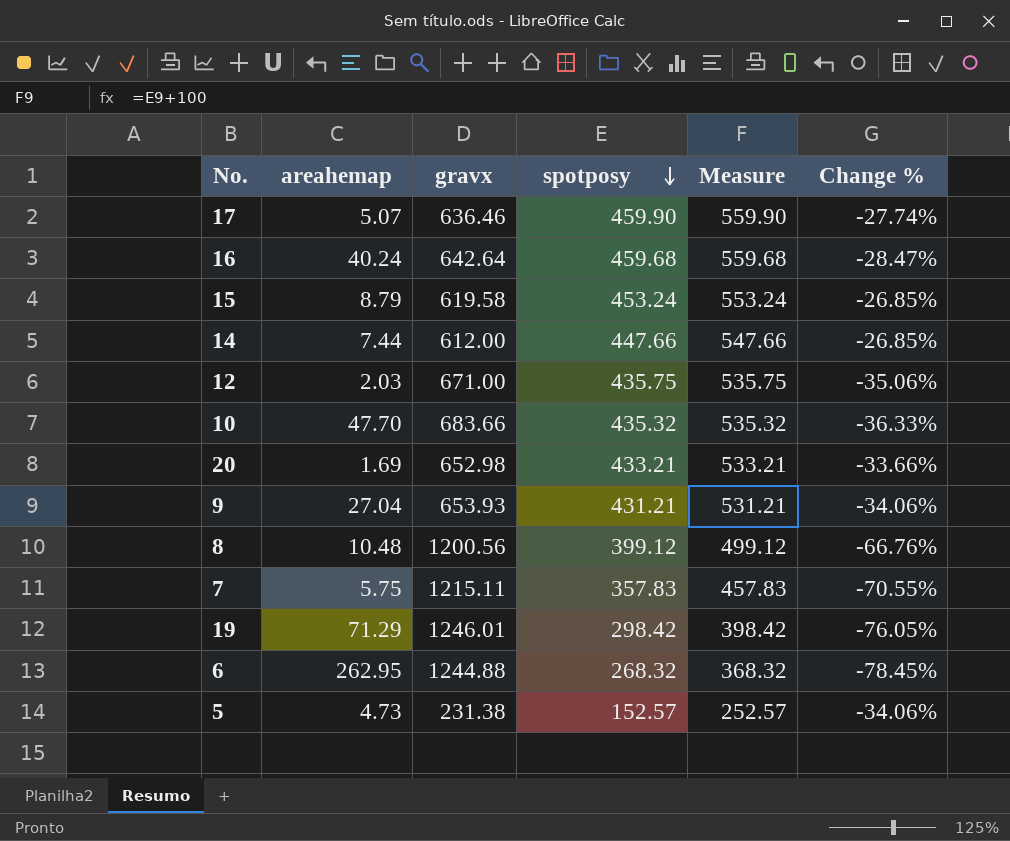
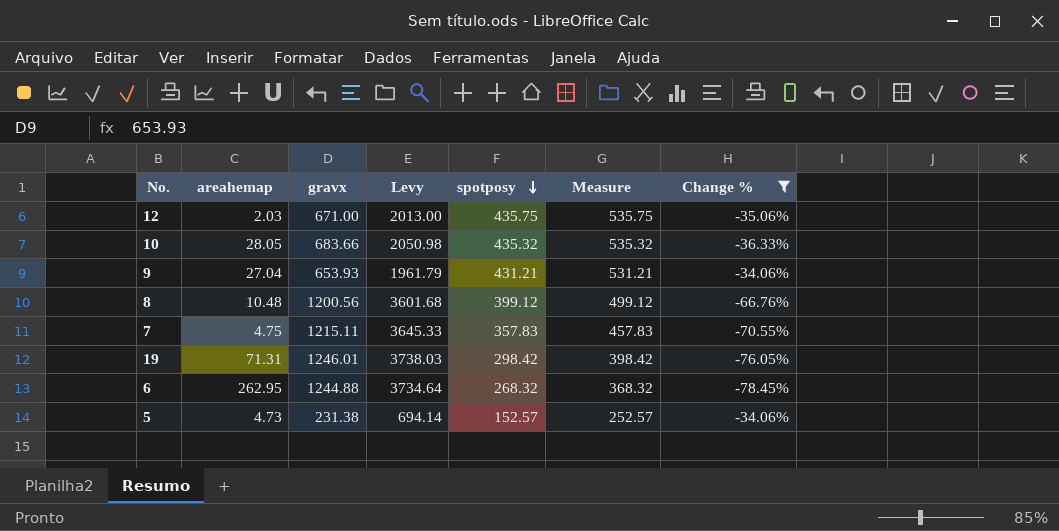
filter: none -> Change % <= -34.06%
column Levy | formula: none -> [gravx] * 3
10 | areahemap: 47.70 -> 28.05
7 | areahemap: 5.75 -> 4.75
19 | areahemap: 71.29 -> 71.31

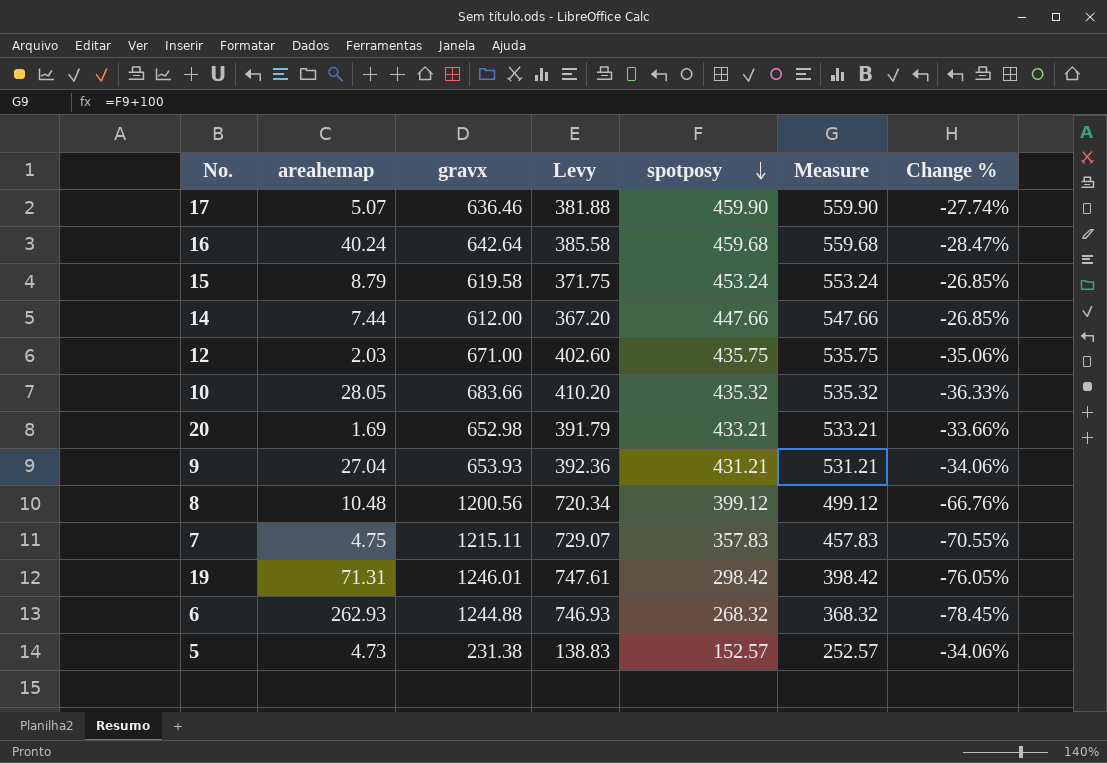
filter: Change % <= -34.06% -> none
column Levy | formula: [gravx] * 3 -> [gravx] * 0.6
6 | areahemap: 262.95 -> 262.93

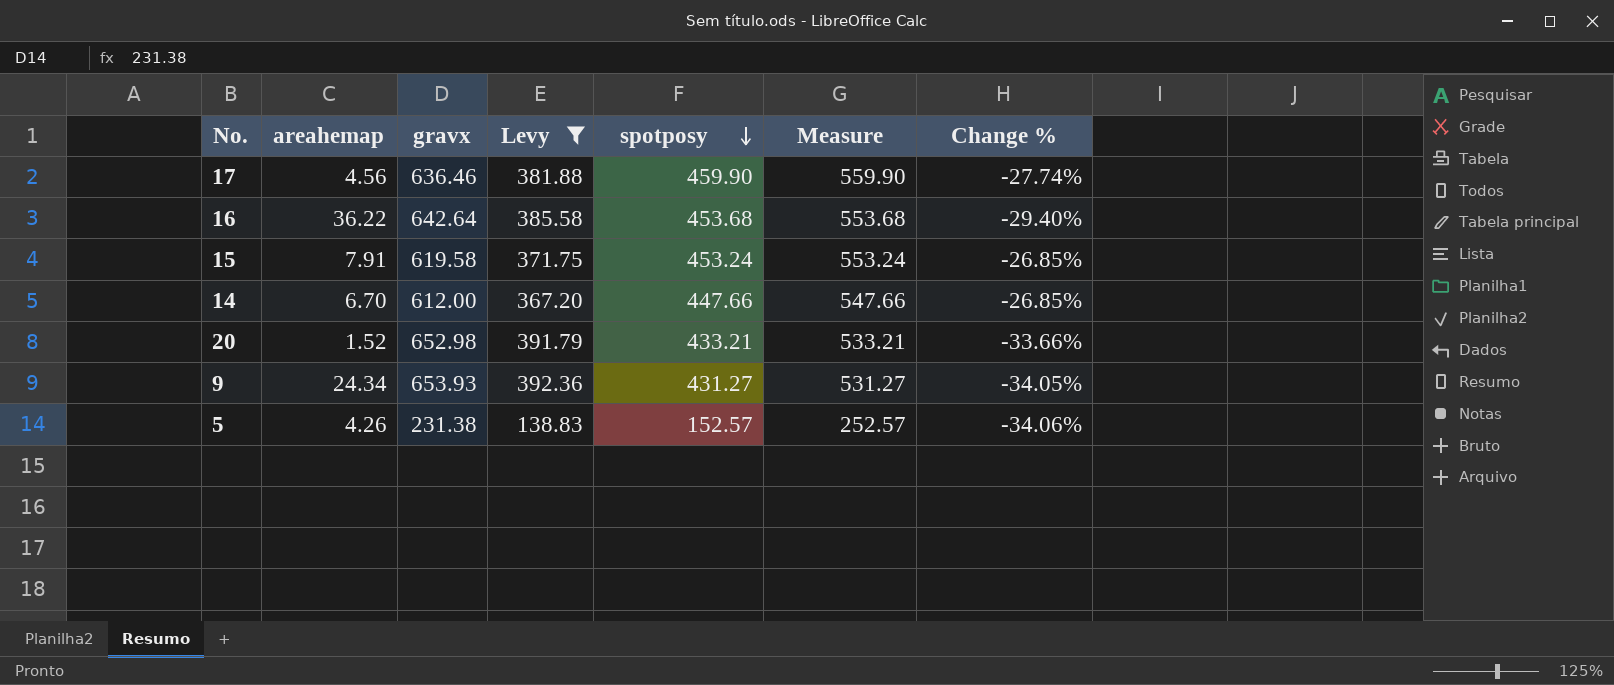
filter: none -> Levy <= 392.36
17 | areahemap: 5.07 -> 4.56
16 | areahemap: 40.24 -> 36.22
16 | spotposy: 459.68 -> 453.68
16 | Measure: 559.68 -> 553.68
16 | Change %: -28.47% -> -29.40%
15 | areahemap: 8.79 -> 7.91
14 | areahemap: 7.44 -> 6.70
20 | areahemap: 1.69 -> 1.52
9 | areahemap: 27.04 -> 24.34
9 | spotposy: 431.21 -> 431.27
9 | Measure: 531.21 -> 531.27
9 | Change %: -34.06% -> -34.05%
5 | areahemap: 4.73 -> 4.26

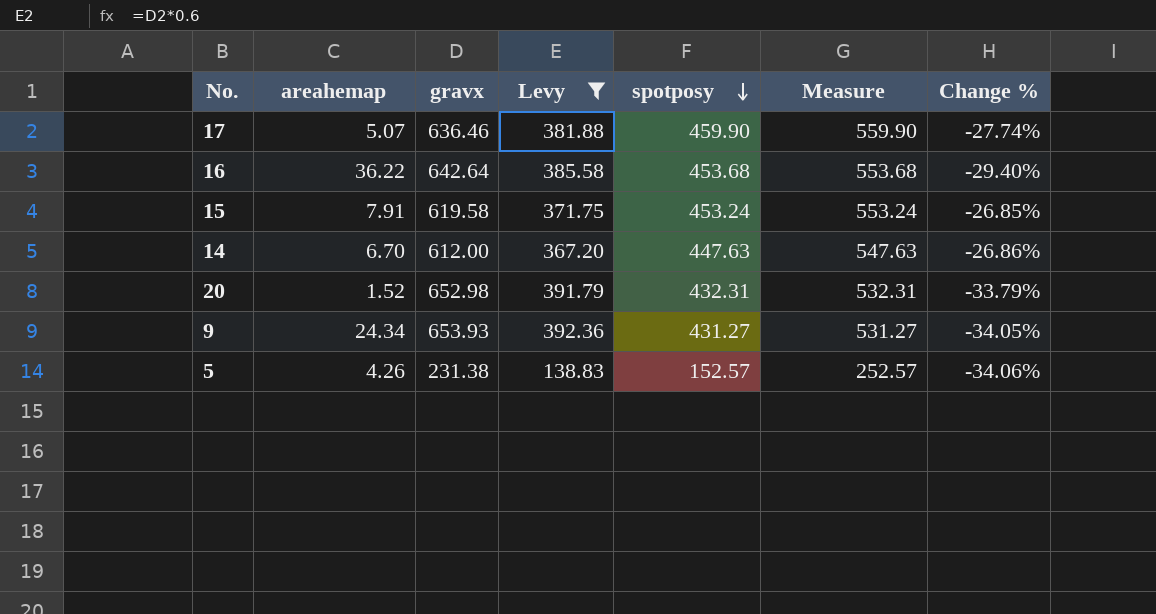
17 | areahemap: 4.56 -> 5.07
14 | spotposy: 447.66 -> 447.63
14 | Measure: 547.66 -> 547.63
14 | Change %: -26.85% -> -26.86%
20 | spotposy: 433.21 -> 432.31
20 | Measure: 533.21 -> 532.31
20 | Change %: -33.66% -> -33.79%

